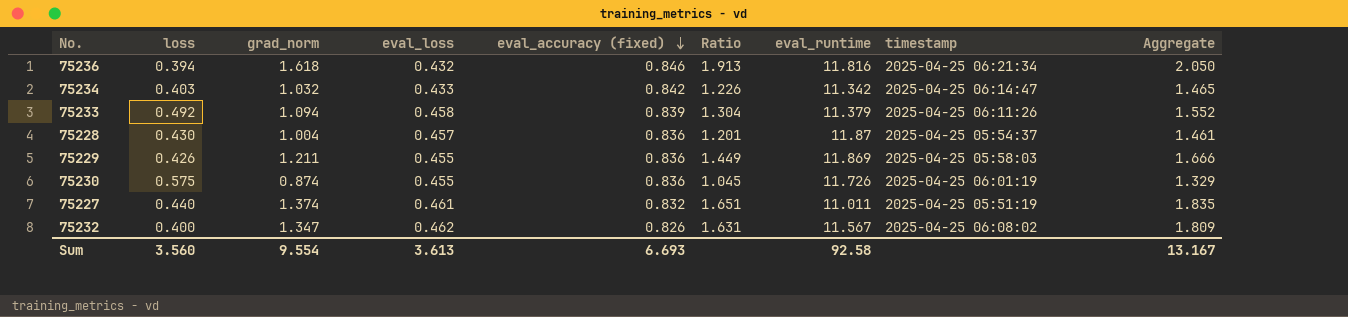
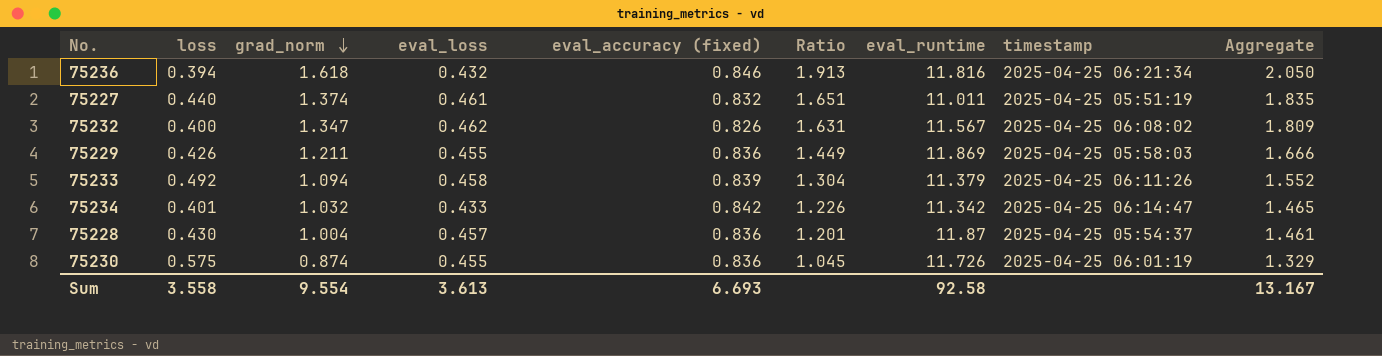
row order: eval_accuracy (fixed) descending -> grad_norm descending
75234 | loss: 0.403 -> 0.401
Sum | loss: 3.560 -> 3.558

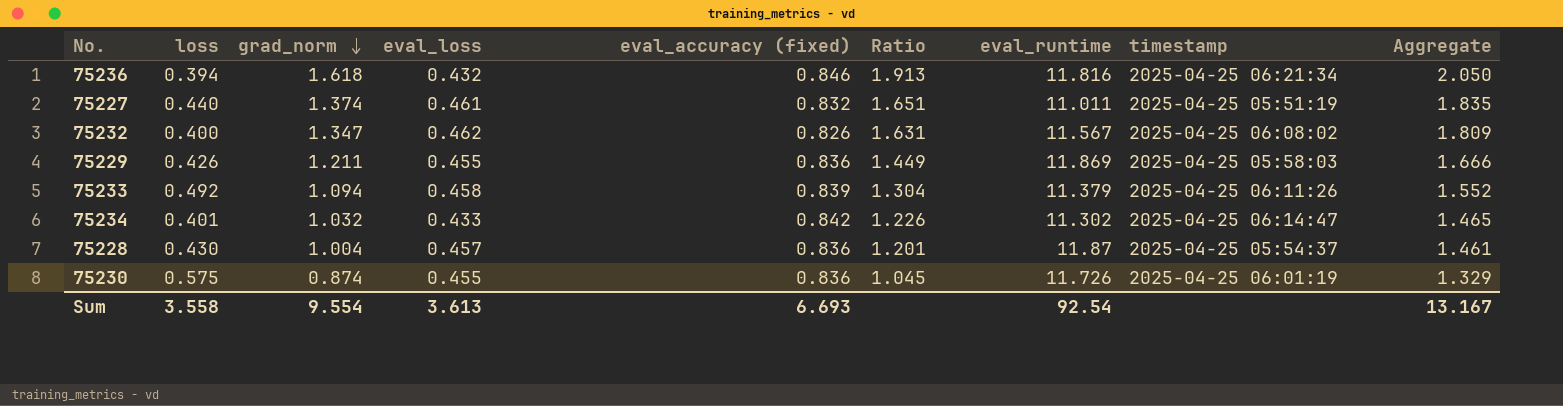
75234 | eval_runtime: 11.342 -> 11.302
Sum | eval_runtime: 92.58 -> 92.54

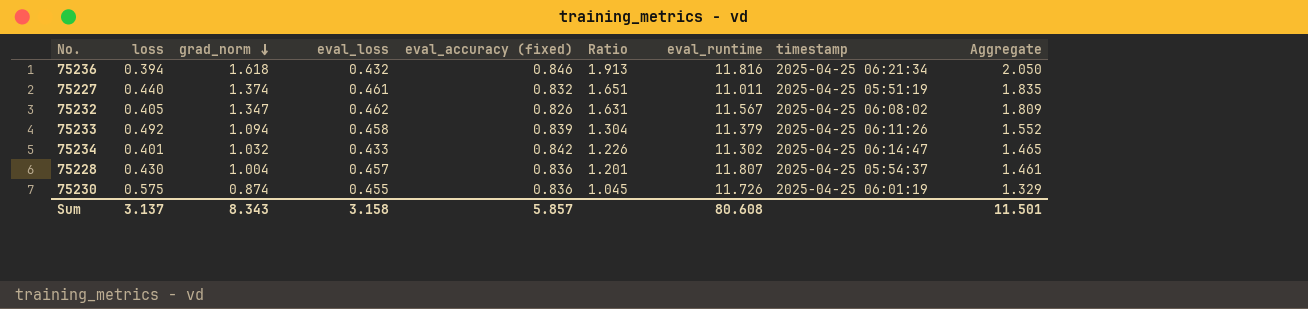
row 75229: 0.426 | 1.211 | 0.455 | 0.836 | 1.449 | 11.869 | 2025-04-25 05:58:03 | 1.666 -> none
75232 | loss: 0.400 -> 0.405
75228 | eval_runtime: 11.87 -> 11.807
Sum | loss: 3.558 -> 3.137
Sum | grad_norm: 9.554 -> 8.343
Sum | eval_loss: 3.613 -> 3.158
Sum | eval_accuracy (fixed): 6.693 -> 5.857
Sum | eval_runtime: 92.54 -> 80.608
Sum | Aggregate: 13.167 -> 11.501

